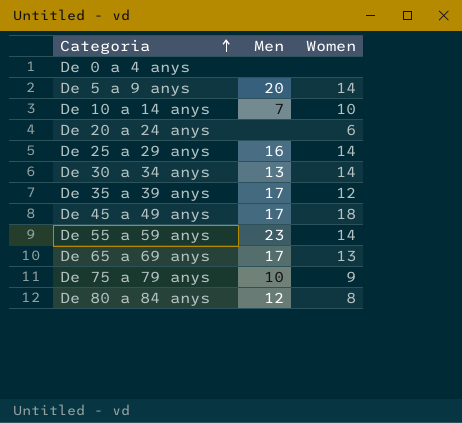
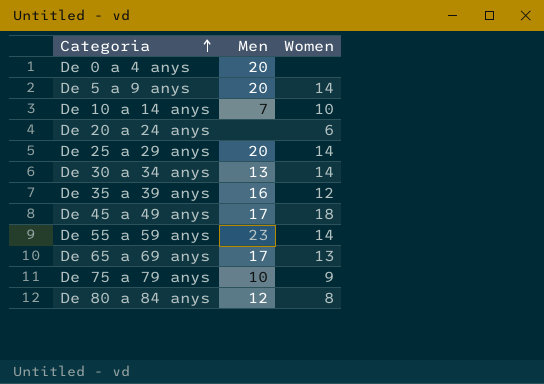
De 0 a 4 anys | Men: none -> 20
De 25 a 29 anys | Men: 16 -> 20
De 35 a 39 anys | Men: 17 -> 16

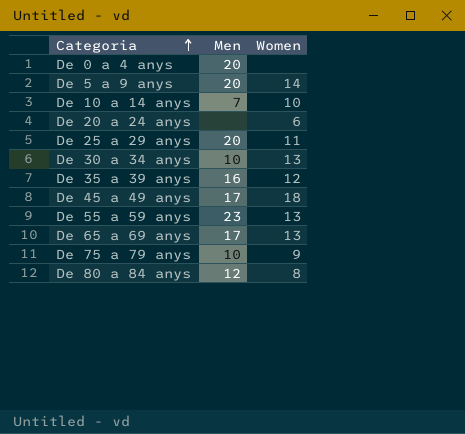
De 25 a 29 anys | Women: 14 -> 11
De 30 a 34 anys | Men: 13 -> 10
De 30 a 34 anys | Women: 14 -> 13
De 55 a 59 anys | Women: 14 -> 13

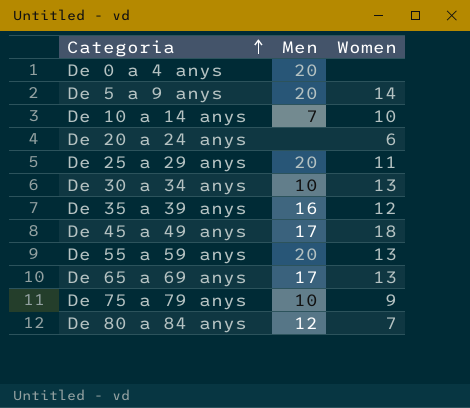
De 55 a 59 anys | Men: 23 -> 20
De 80 a 84 anys | Women: 8 -> 7

